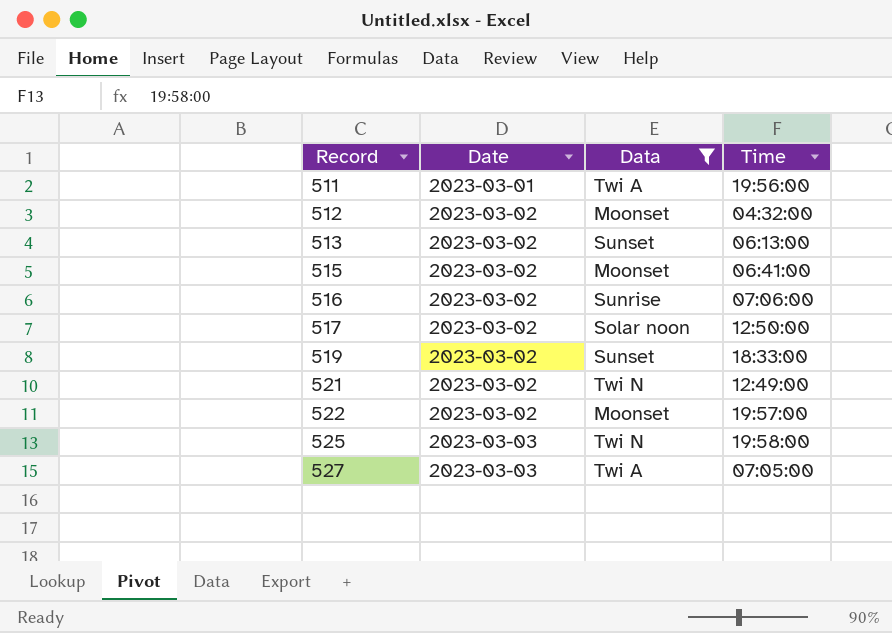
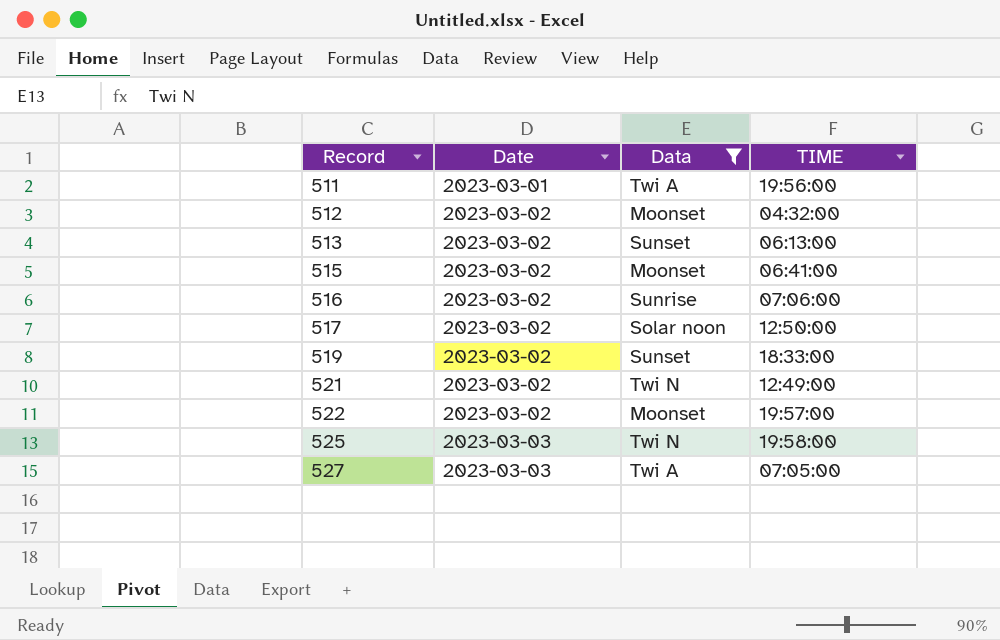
column name: Time -> TIME

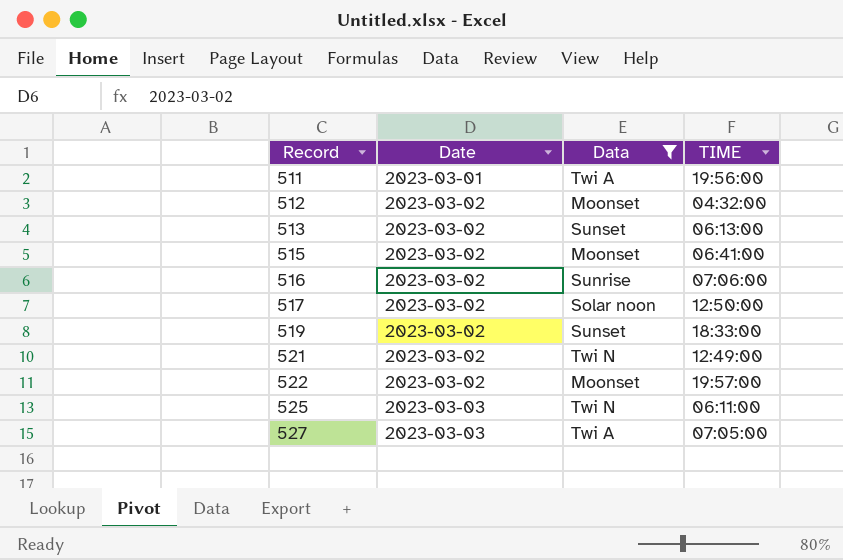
525 | TIME: 19:58:00 -> 06:11:00

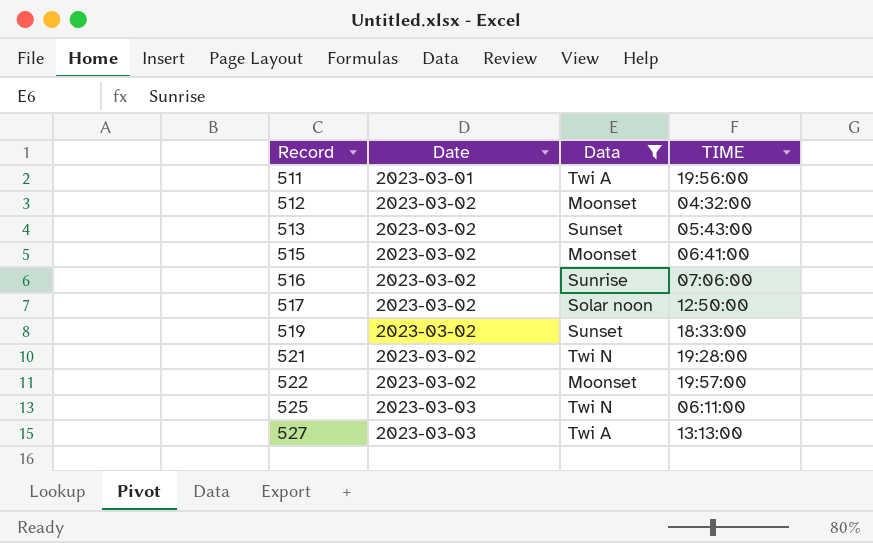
513 | TIME: 06:13:00 -> 05:43:00
521 | TIME: 12:49:00 -> 19:28:00
527 | TIME: 07:05:00 -> 13:13:00

